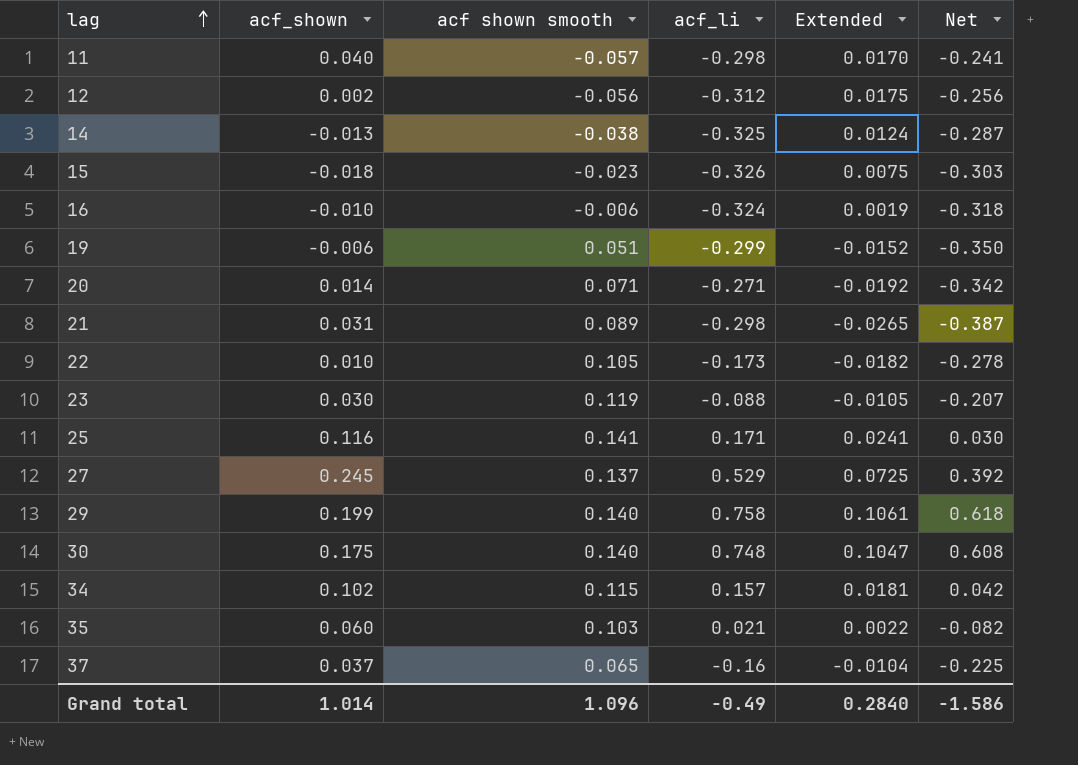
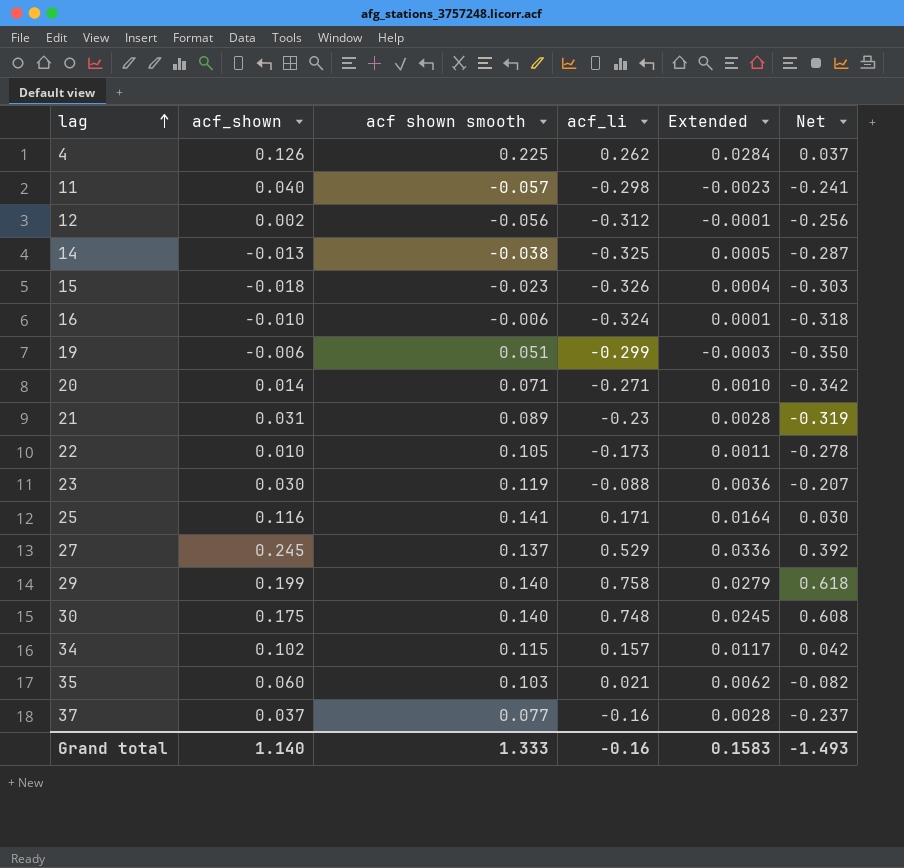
column Extended | formula: [acf shown smooth] * [acf_li] -> [acf_shown] * [acf shown smooth]
row 4: none -> 0.126 | 0.225 | 0.262 | 0.0284 | 0.037
21 | acf_li: -0.298 -> -0.23
21 | Net: -0.387 -> -0.319
37 | acf shown smooth: 0.065 -> 0.077
37 | Net: -0.225 -> -0.237
Grand total | acf_shown: 1.014 -> 1.140
Grand total | acf shown smooth: 1.096 -> 1.333
Grand total | acf_li: -0.49 -> -0.16
Grand total | Extended: 0.2840 -> 0.1583
Grand total | Net: -1.586 -> -1.493

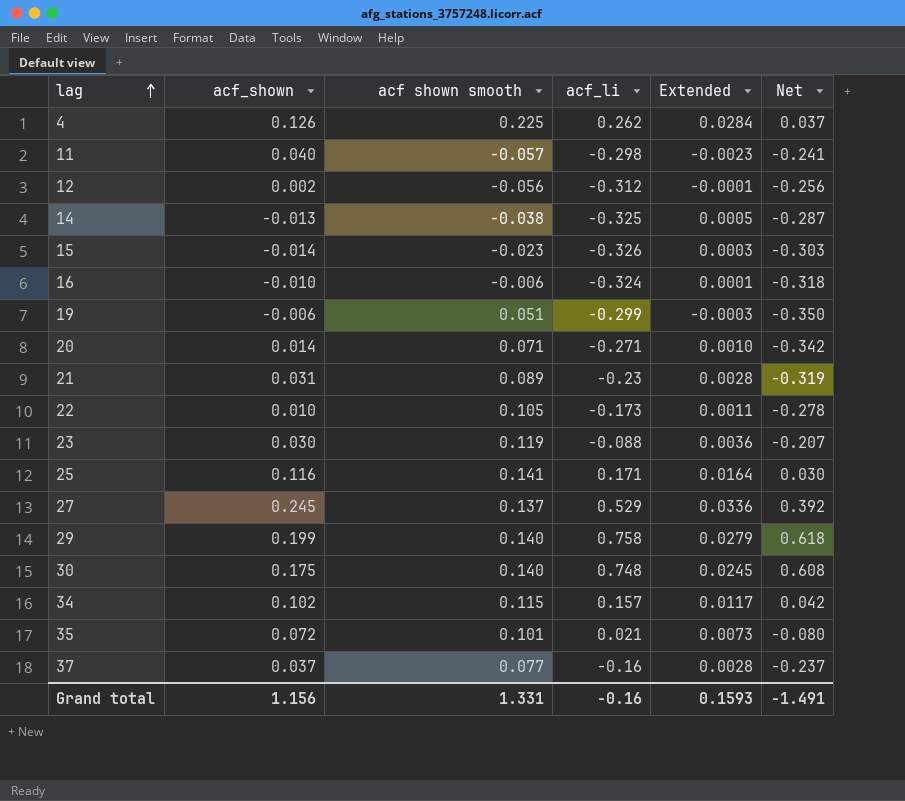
15 | acf_shown: -0.018 -> -0.014
15 | Extended: 0.0004 -> 0.0003
35 | acf_shown: 0.060 -> 0.072
35 | acf shown smooth: 0.103 -> 0.101
35 | Extended: 0.0062 -> 0.0073
35 | Net: -0.082 -> -0.080
Grand total | acf_shown: 1.140 -> 1.156
Grand total | acf shown smooth: 1.333 -> 1.331
Grand total | Extended: 0.1583 -> 0.1593
Grand total | Net: -1.493 -> -1.491

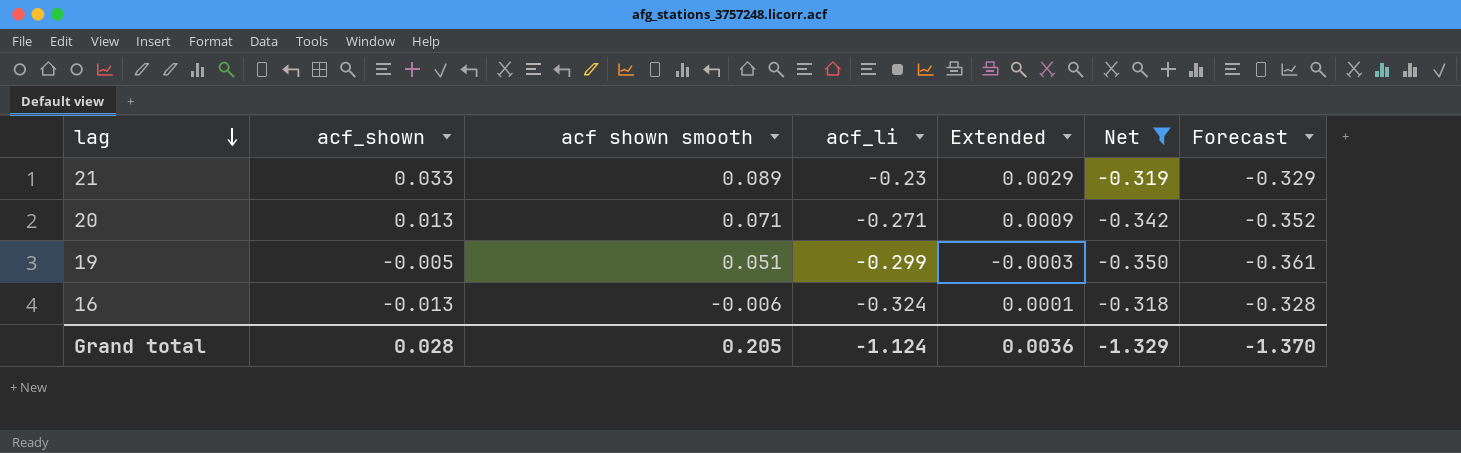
filter: none -> Net <= -0.318
row order: lag ascending -> lag descending
column Forecast | formula: none -> [Net] * 1.03
21 | acf_shown: 0.031 -> 0.033
21 | Extended: 0.0028 -> 0.0029
20 | acf_shown: 0.014 -> 0.013
20 | Extended: 0.0010 -> 0.0009
19 | acf_shown: -0.006 -> -0.005
16 | acf_shown: -0.010 -> -0.013
Grand total | acf_shown: 1.156 -> 0.028
Grand total | acf shown smooth: 1.331 -> 0.205
Grand total | acf_li: -0.16 -> -1.124
Grand total | Extended: 0.1593 -> 0.0036
Grand total | Net: -1.491 -> -1.329

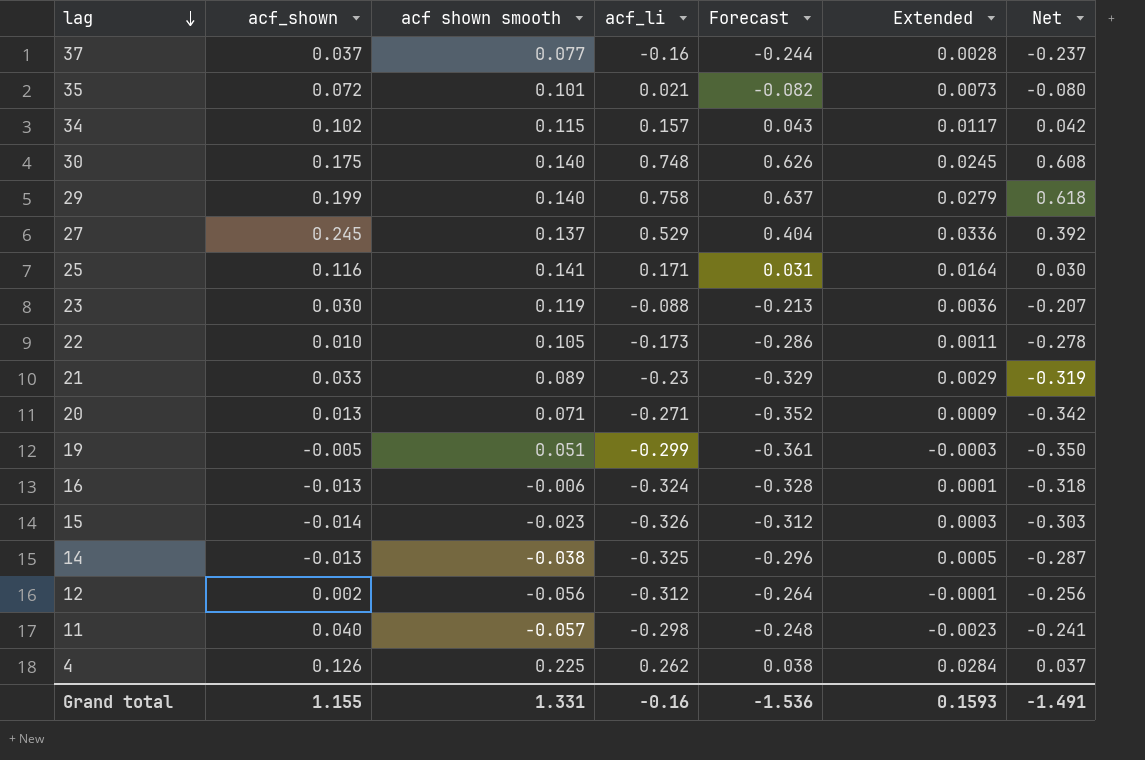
filter: Net <= -0.318 -> none
column Forecast | position: 7 -> 5
Grand total | acf_shown: 0.028 -> 1.155
Grand total | acf shown smooth: 0.205 -> 1.331
Grand total | acf_li: -1.124 -> -0.16
Grand total | Forecast: -1.370 -> -1.536
Grand total | Extended: 0.0036 -> 0.1593
Grand total | Net: -1.329 -> -1.491

